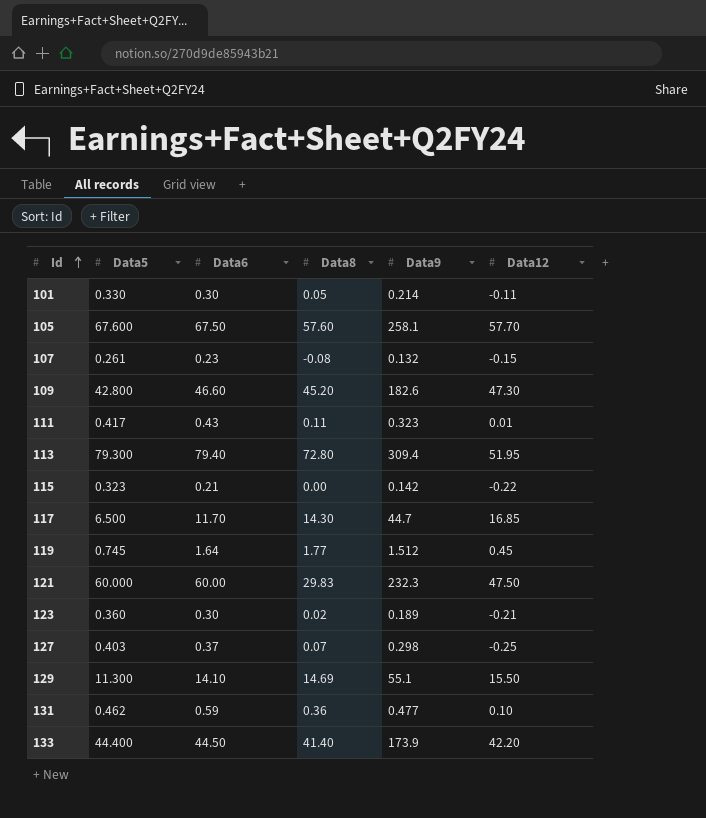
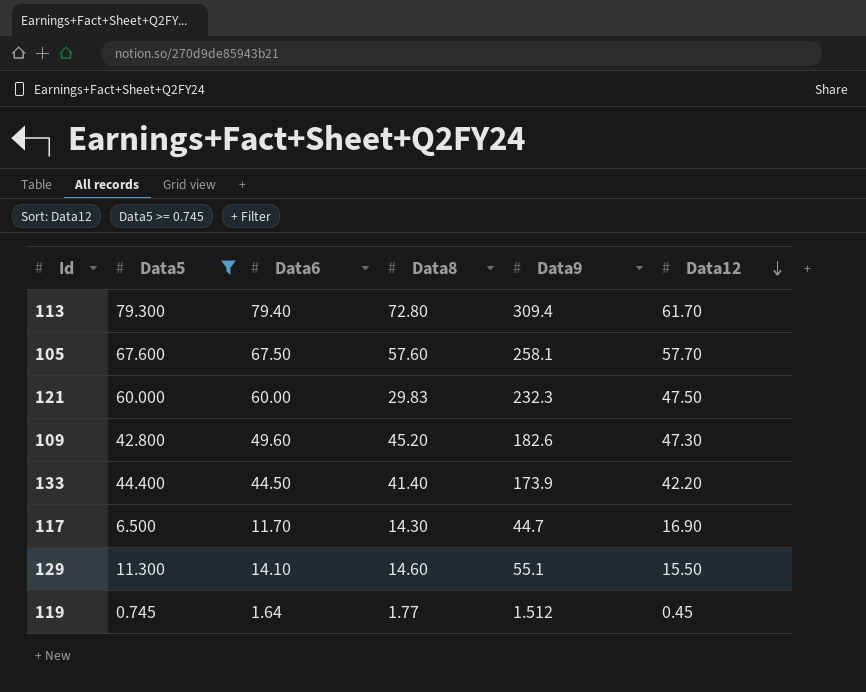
filter: none -> Data5 >= 0.745
row order: Id ascending -> Data12 descending
113 | Data12: 51.95 -> 61.70
109 | Data6: 46.60 -> 49.60
117 | Data12: 16.85 -> 16.90
129 | Data8: 14.69 -> 14.60

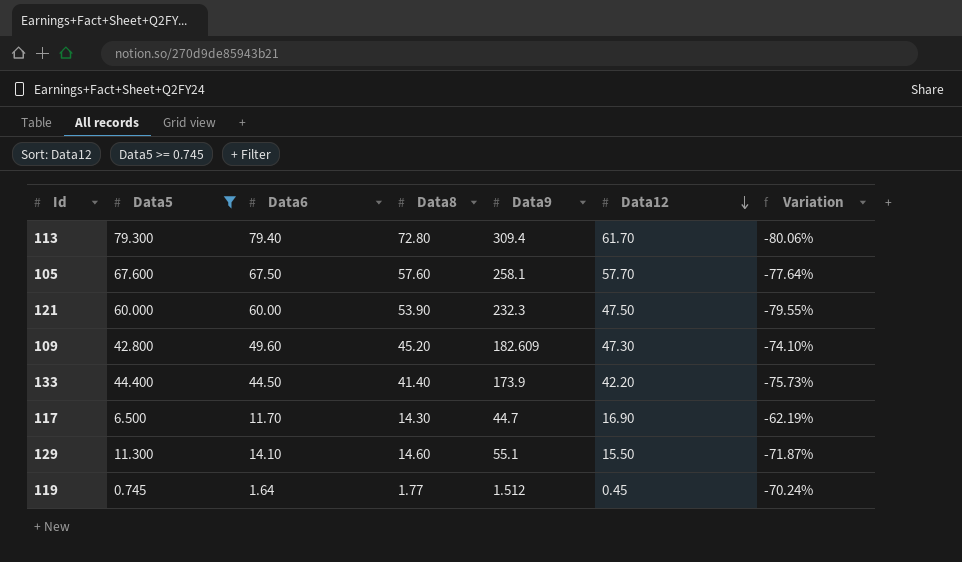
column Variation | formula: none -> ([Data12] - [Data9]) / [Data9]
121 | Data8: 29.83 -> 53.90
109 | Data9: 182.6 -> 182.609

